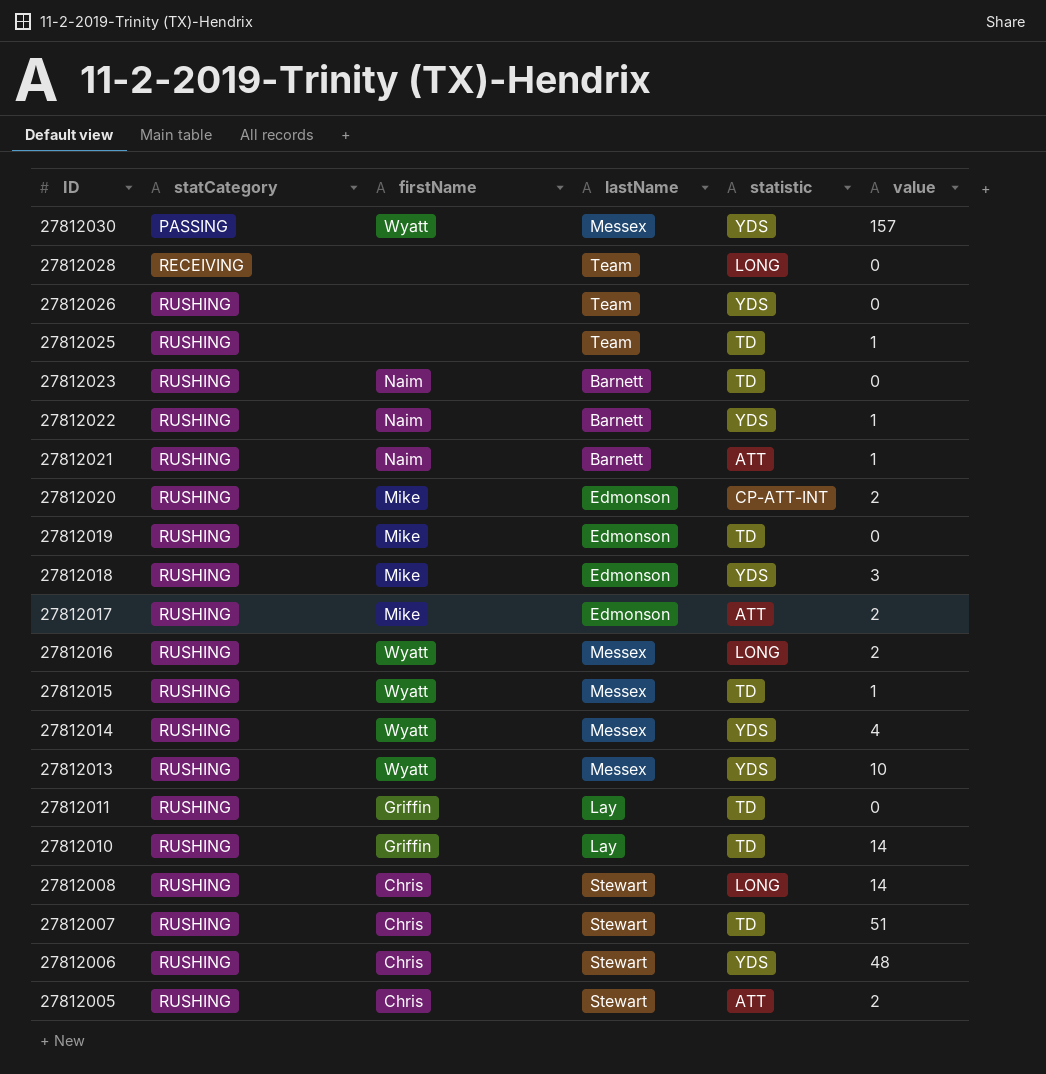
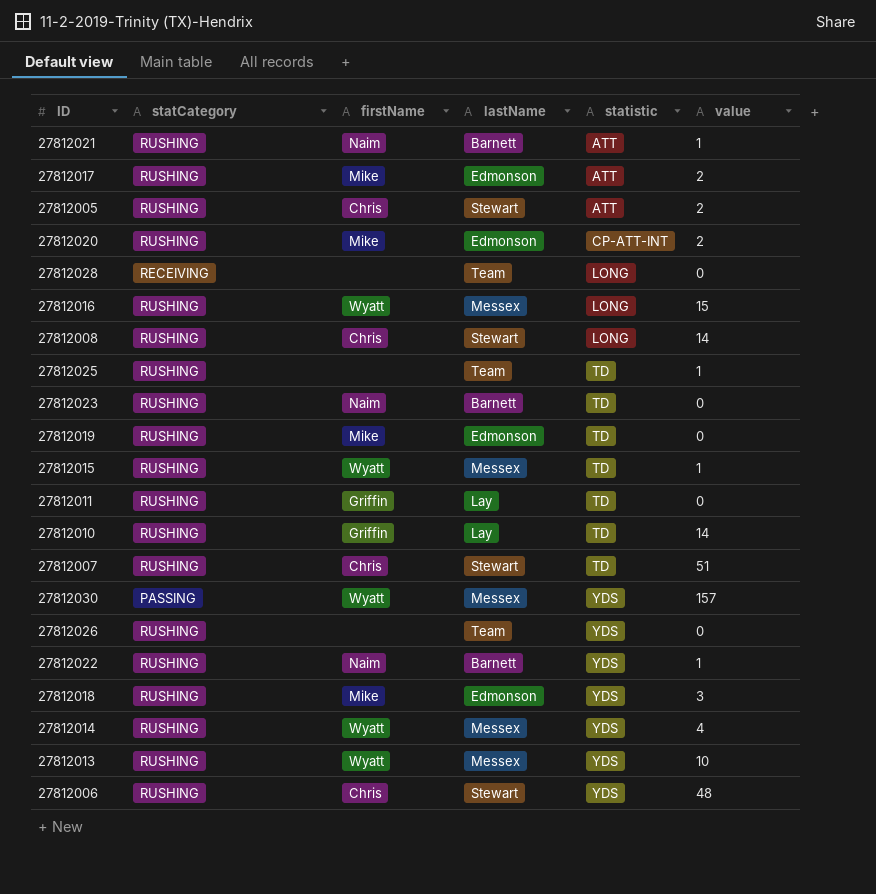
row order: ID descending -> statistic ascending
27812016 | value: 2 -> 15

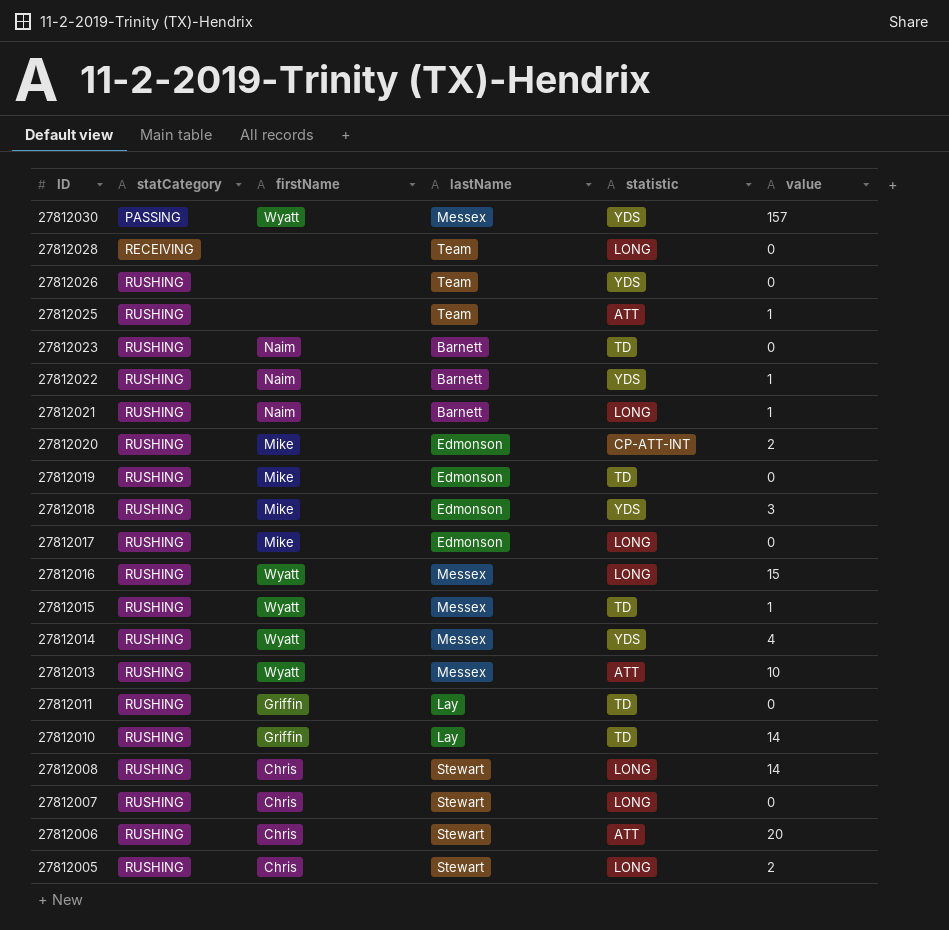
row order: statistic ascending -> ID descending
27812025 | statistic: TD -> ATT
27812021 | statistic: ATT -> LONG
27812017 | statistic: ATT -> LONG
27812017 | value: 2 -> 0
27812013 | statistic: YDS -> ATT
27812007 | statistic: TD -> LONG
27812007 | value: 51 -> 0
27812006 | statistic: YDS -> ATT
27812006 | value: 48 -> 20
27812005 | statistic: ATT -> LONG

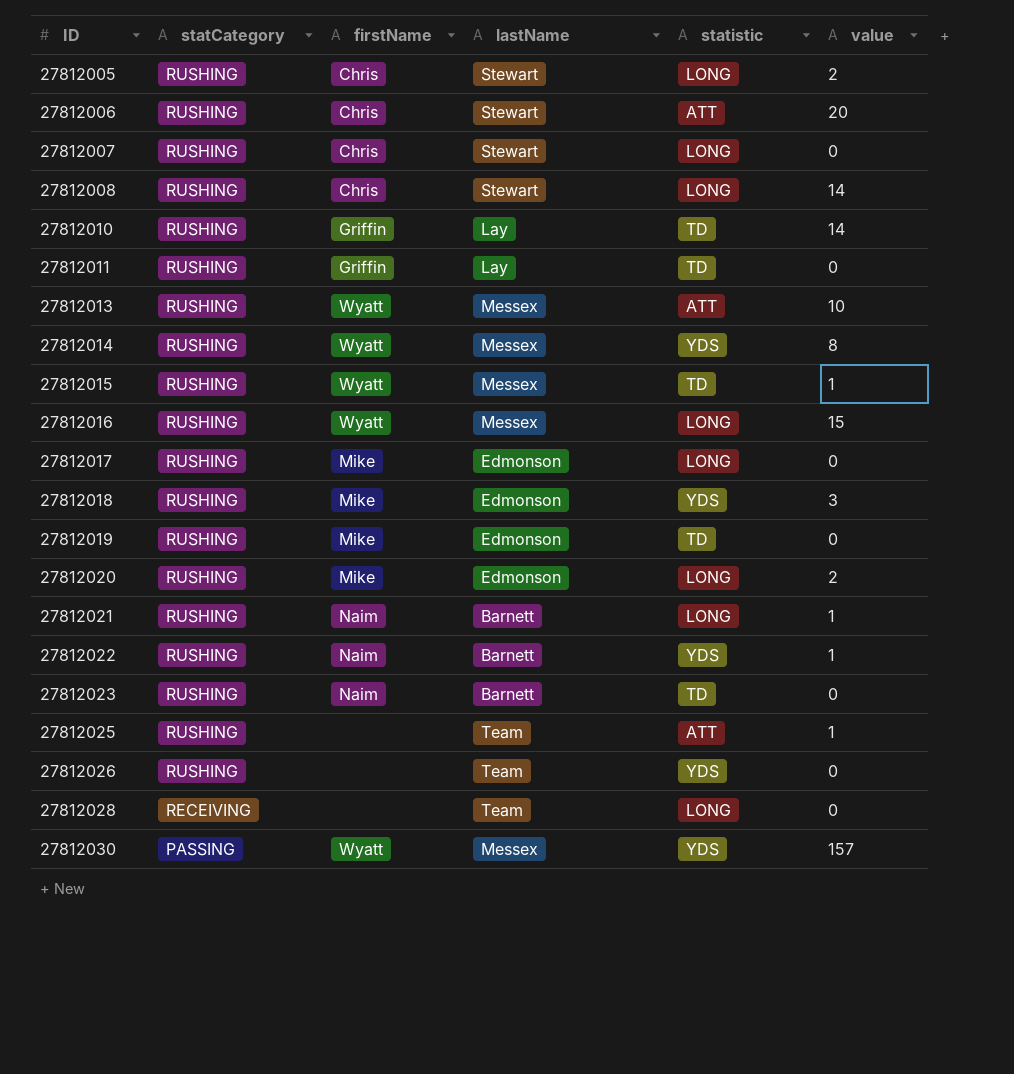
row order: ID descending -> ID ascending
27812014 | value: 4 -> 8
27812020 | statistic: CP-ATT-INT -> LONG

